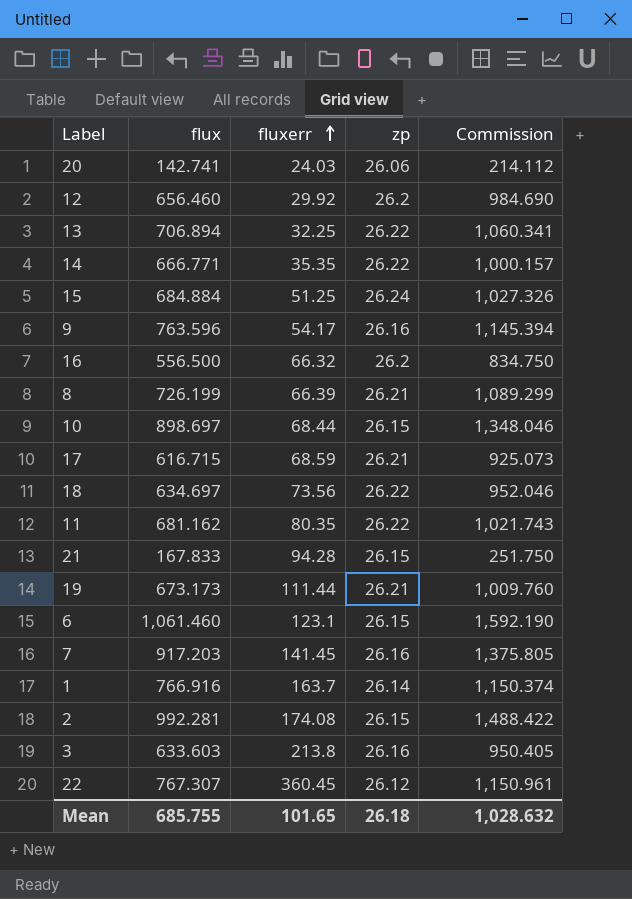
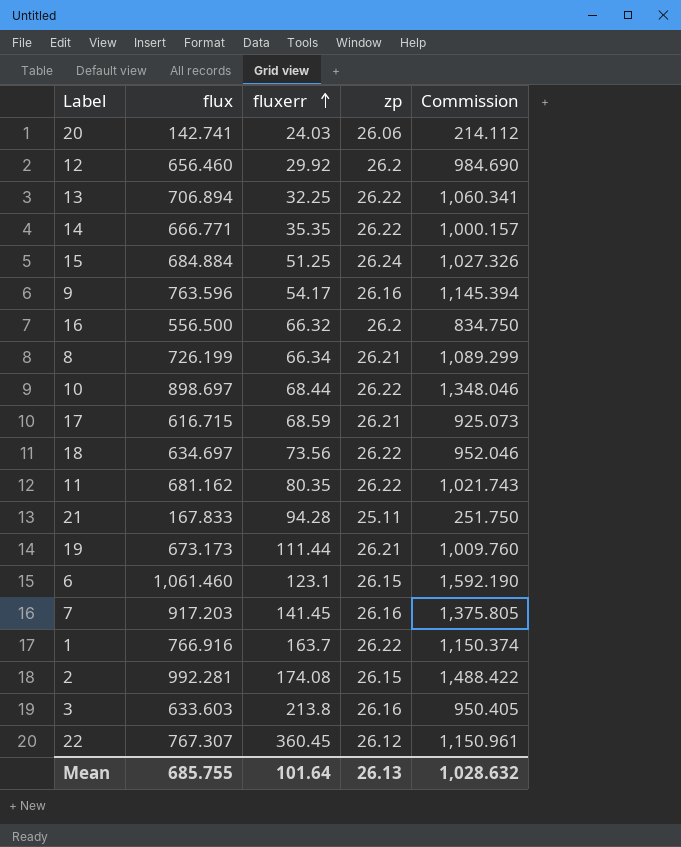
8 | fluxerr: 66.39 -> 66.34
10 | zp: 26.15 -> 26.22
21 | zp: 26.15 -> 25.11
1 | zp: 26.14 -> 26.22
Mean | fluxerr: 101.65 -> 101.64
Mean | zp: 26.18 -> 26.13

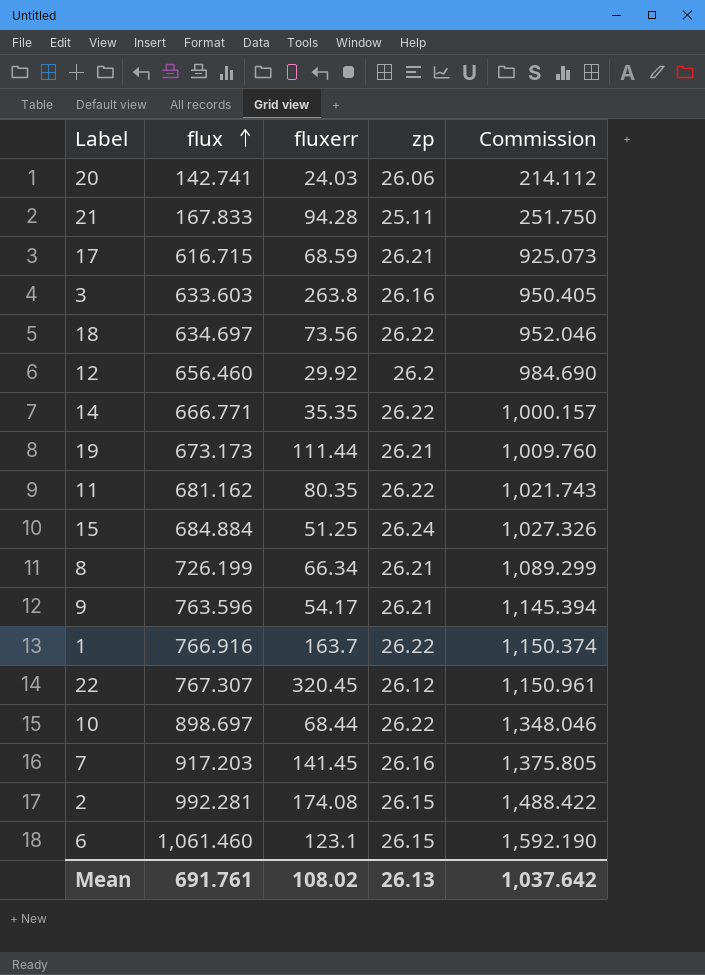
row order: fluxerr ascending -> flux ascending
row 13: 706.894 | 32.25 | 26.22 | 1,060.341 -> none
row 16: 556.500 | 66.32 | 26.2 | 834.750 -> none
3 | fluxerr: 213.8 -> 263.8
9 | zp: 26.16 -> 26.21
22 | fluxerr: 360.45 -> 320.45
Mean | flux: 685.755 -> 691.761
Mean | fluxerr: 101.64 -> 108.02
Mean | Commission: 1,028.632 -> 1,037.642

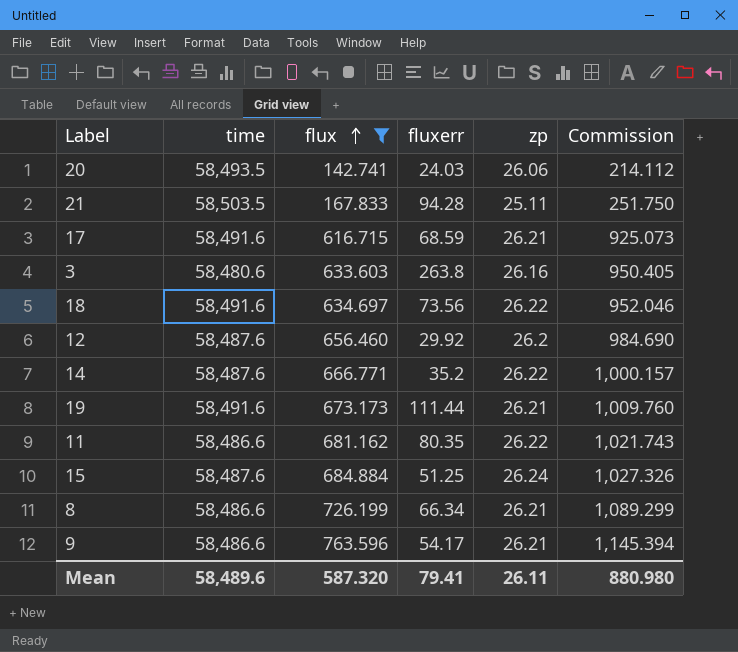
filter: none -> flux <= 763.596
column time | position: none -> 2
14 | fluxerr: 35.35 -> 35.2
Mean | flux: 691.761 -> 587.320
Mean | fluxerr: 108.02 -> 79.41
Mean | zp: 26.13 -> 26.11
Mean | Commission: 1,037.642 -> 880.980

